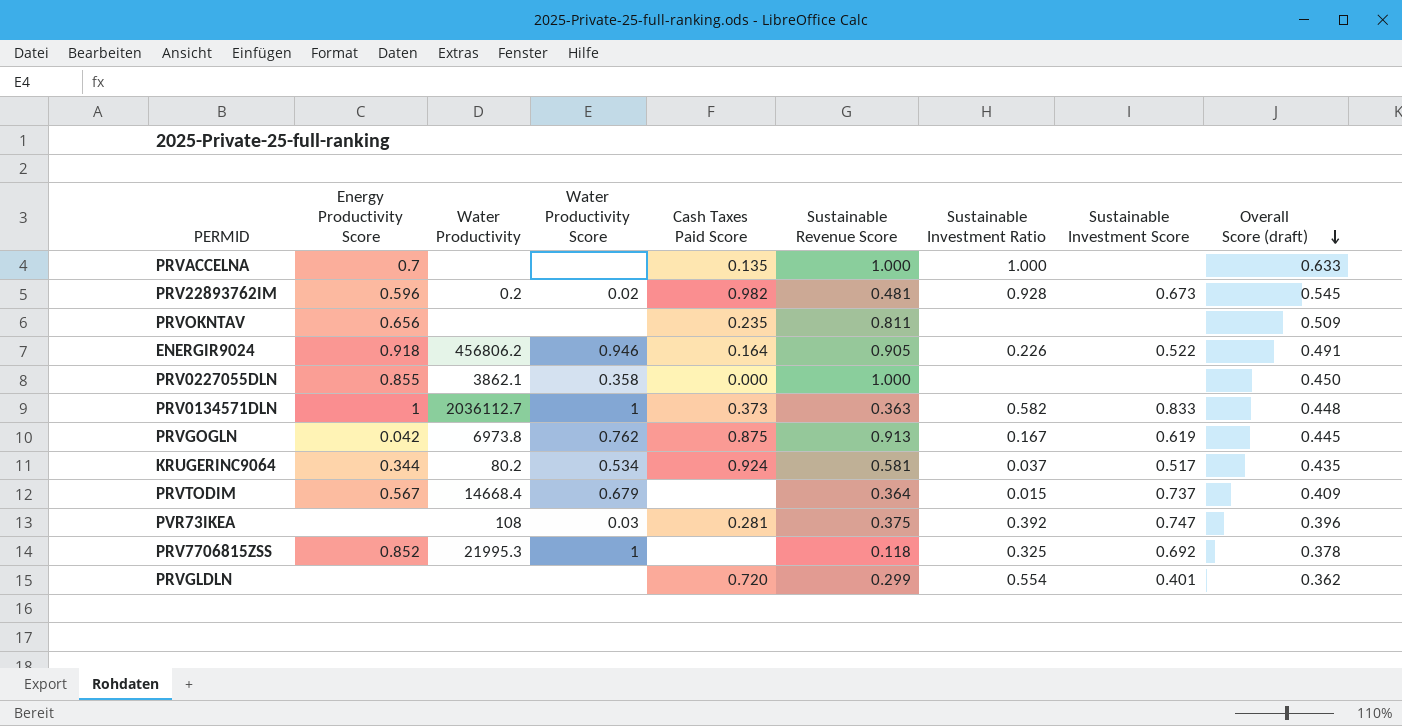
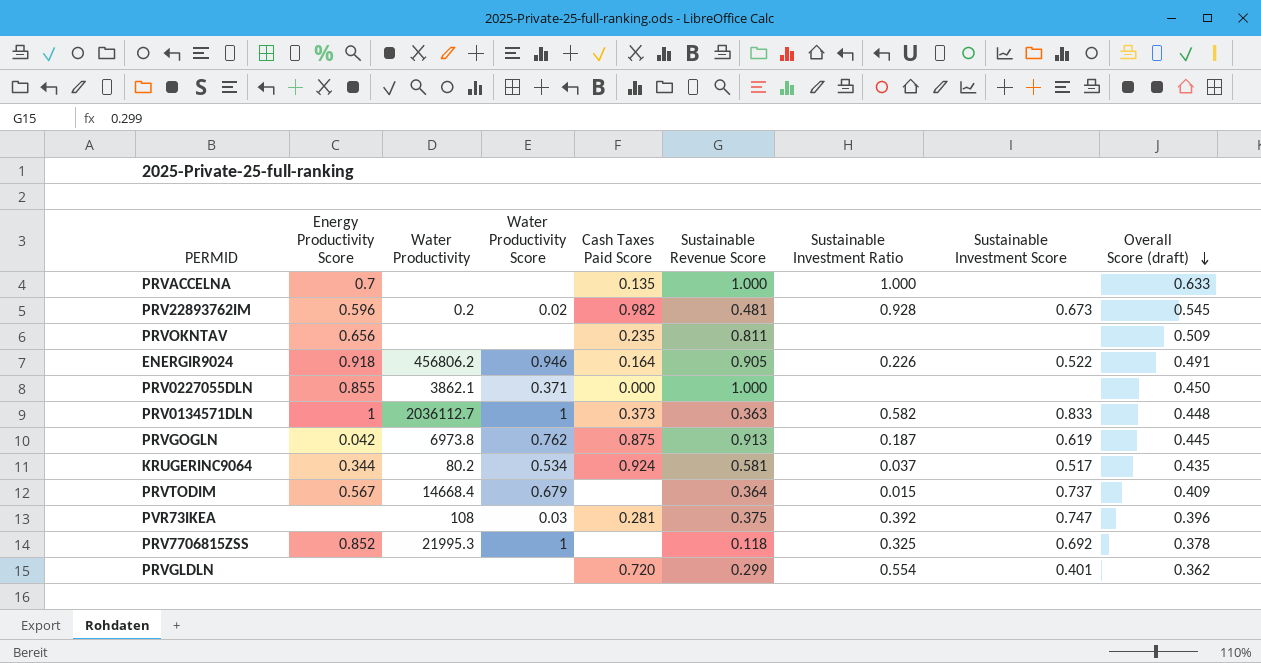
PRV0227055DLN | Water Productivity Score: 0.358 -> 0.371
PRVGOGLN | Sustainable Investment Ratio: 0.167 -> 0.187

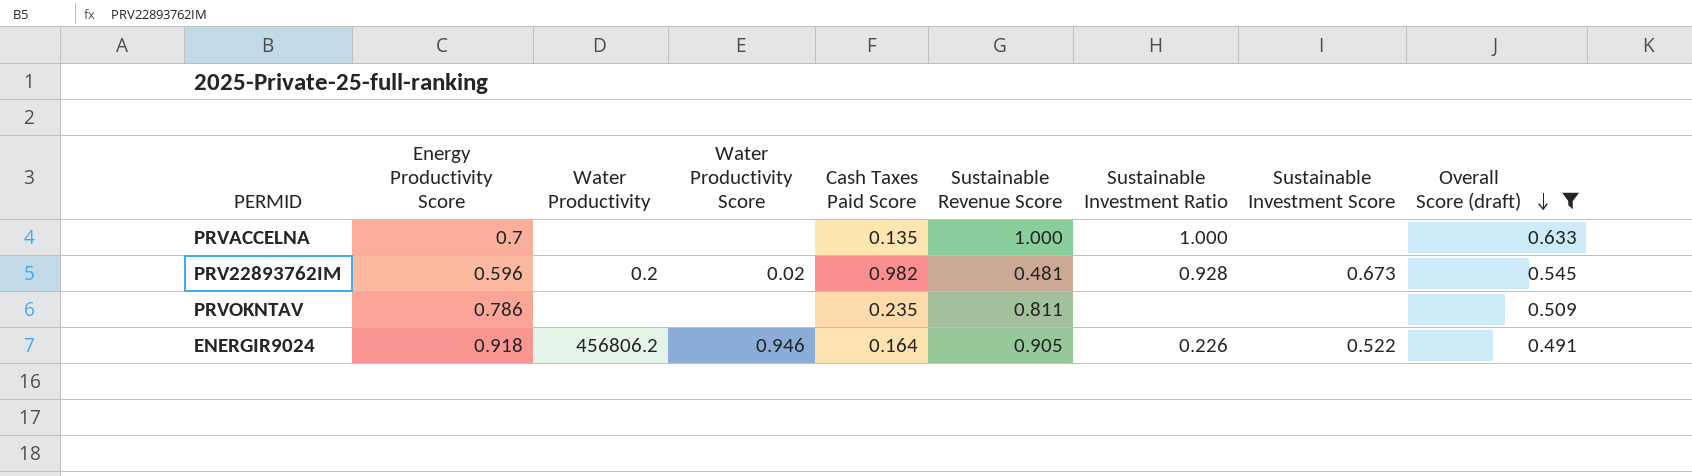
filter: none -> Overall Score (draft) >= 0.491
PRVOKNTAV | Energy Productivity Score: 0.656 -> 0.786

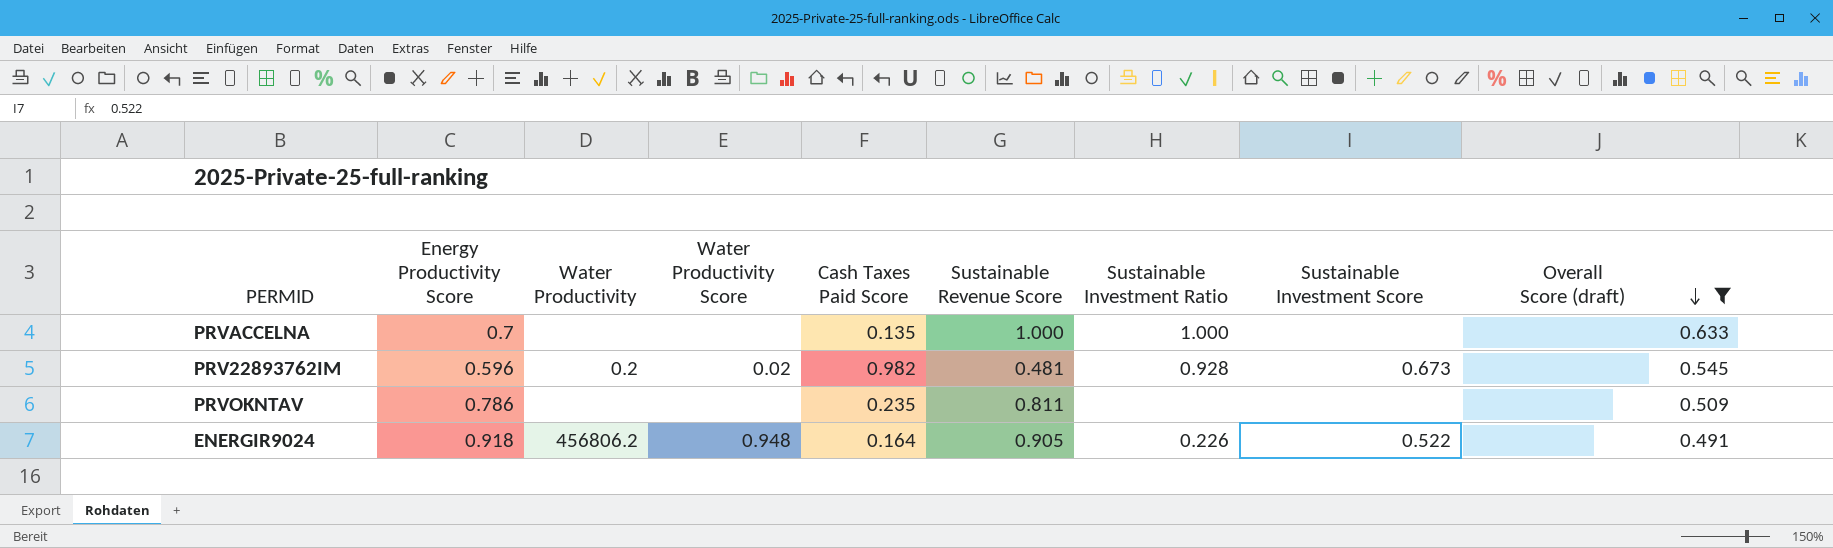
ENERGIR9024 | Water Productivity Score: 0.946 -> 0.948

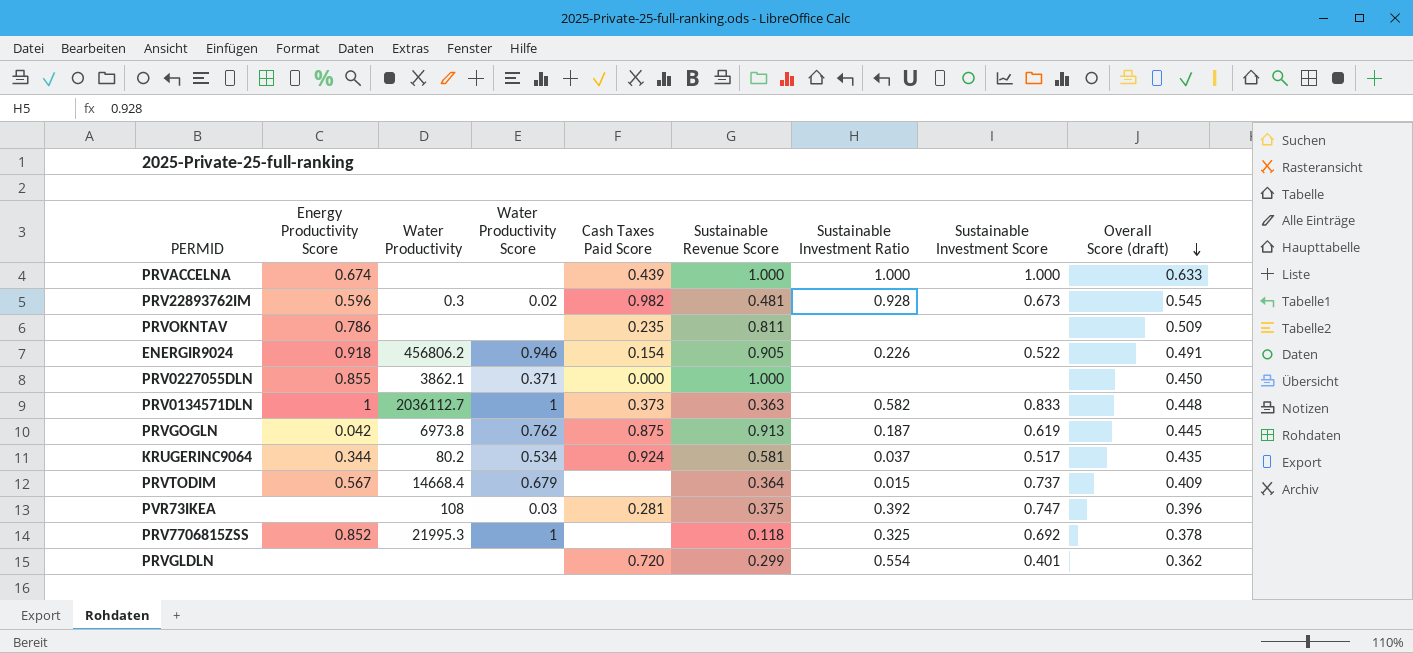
filter: Overall Score (draft) >= 0.491 -> none
PRVACCELNA | Energy Productivity Score: 0.7 -> 0.674
PRVACCELNA | Cash Taxes Paid Score: 0.135 -> 0.439
PRVACCELNA | Sustainable Investment Score: none -> 1.000
PRV22893762IM | Water Productivity: 0.2 -> 0.3
ENERGIR9024 | Water Productivity Score: 0.948 -> 0.946
ENERGIR9024 | Cash Taxes Paid Score: 0.164 -> 0.154

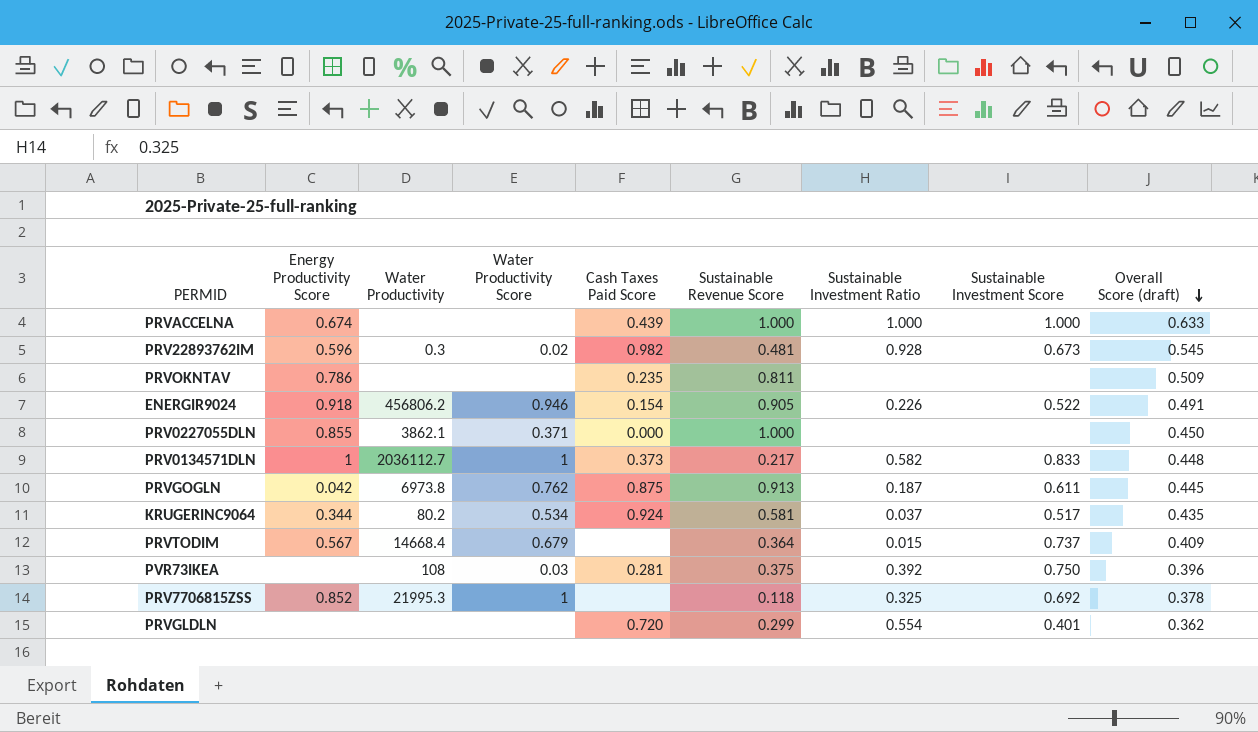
PRV0134571DLN | Sustainable Revenue Score: 0.363 -> 0.217
PRVGOGLN | Sustainable Investment Score: 0.619 -> 0.611
PVR73IKEA | Sustainable Investment Score: 0.747 -> 0.750

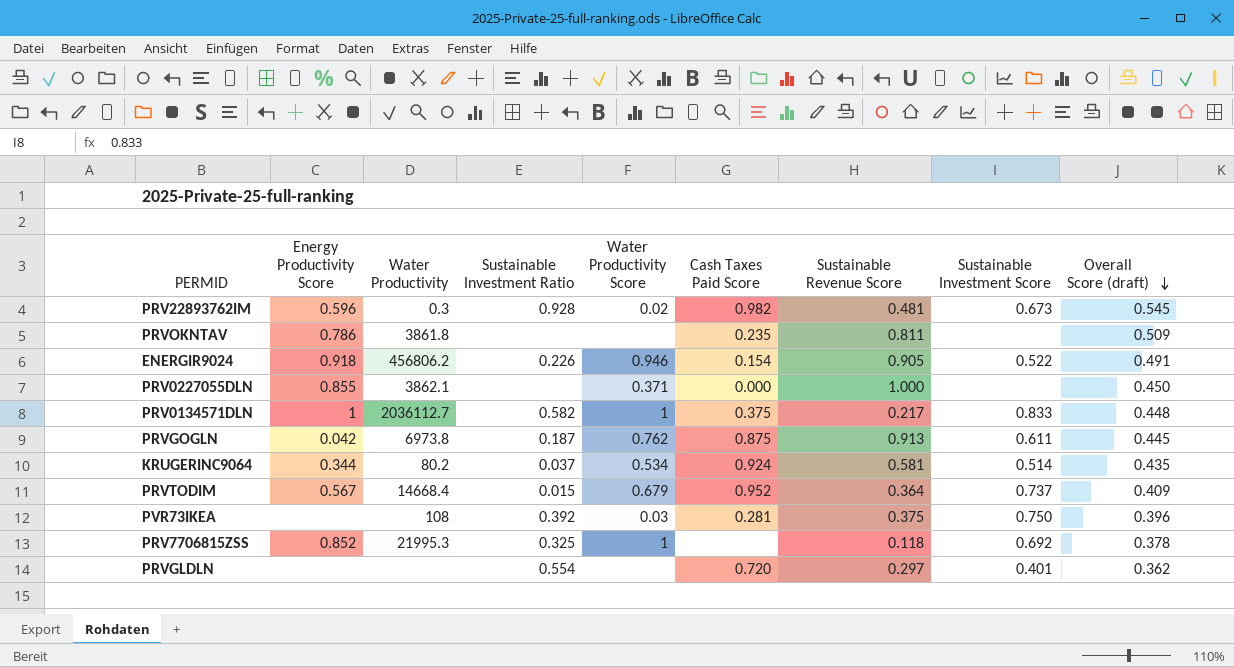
column Sustainable Investment Ratio | position: 7 -> 4
row PRVACCELNA: 0.674 | none | none | 0.439 | 1.000 | 1.000 | 1.000 | 0.633 -> none
PRVOKNTAV | Water Productivity: none -> 3861.8
PRV0134571DLN | Cash Taxes Paid Score: 0.373 -> 0.375
KRUGERINC9064 | Sustainable Investment Score: 0.517 -> 0.514
PRVTODIM | Cash Taxes Paid Score: none -> 0.952
PRVGLDLN | Sustainable Revenue Score: 0.299 -> 0.297

